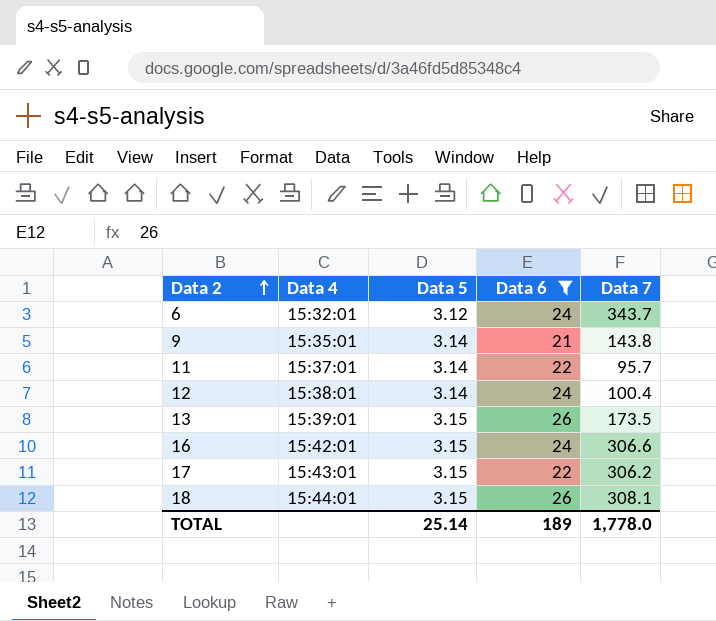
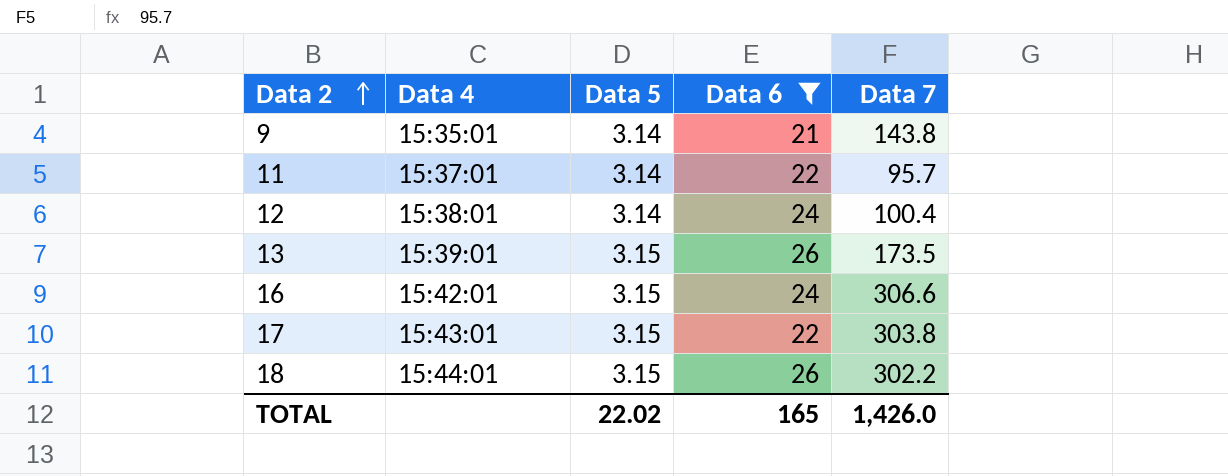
row 6: 15:32:01 | 3.12 | 24 | 343.7 -> none
17 | Data 7: 306.2 -> 303.8
18 | Data 7: 308.1 -> 302.2
TOTAL | Data 5: 25.14 -> 22.02
TOTAL | Data 6: 189 -> 165
TOTAL | Data 7: 1,778.0 -> 1,426.0

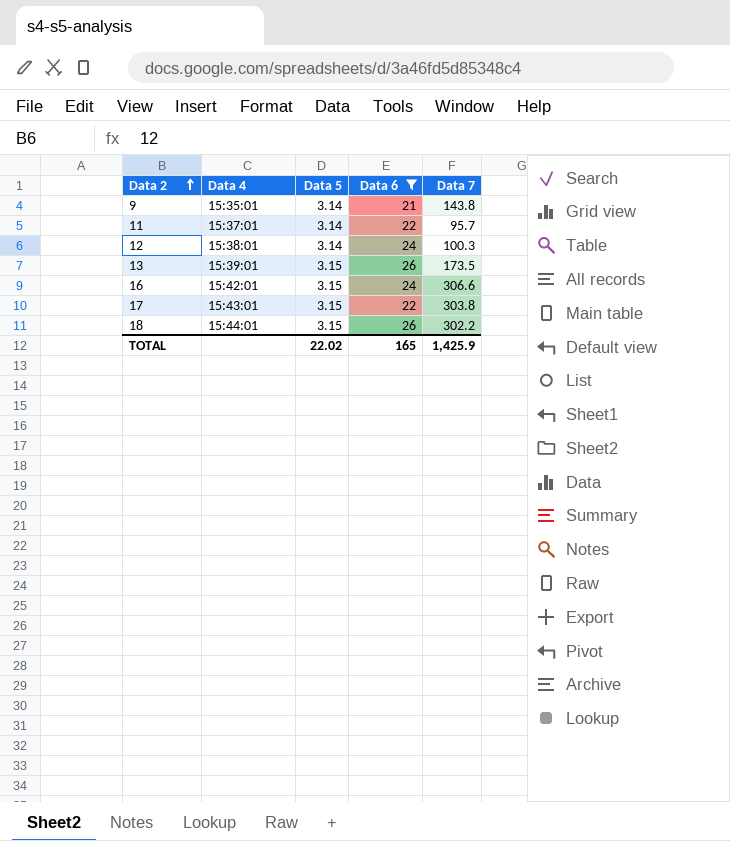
12 | Data 7: 100.4 -> 100.3
TOTAL | Data 7: 1,426.0 -> 1,425.9

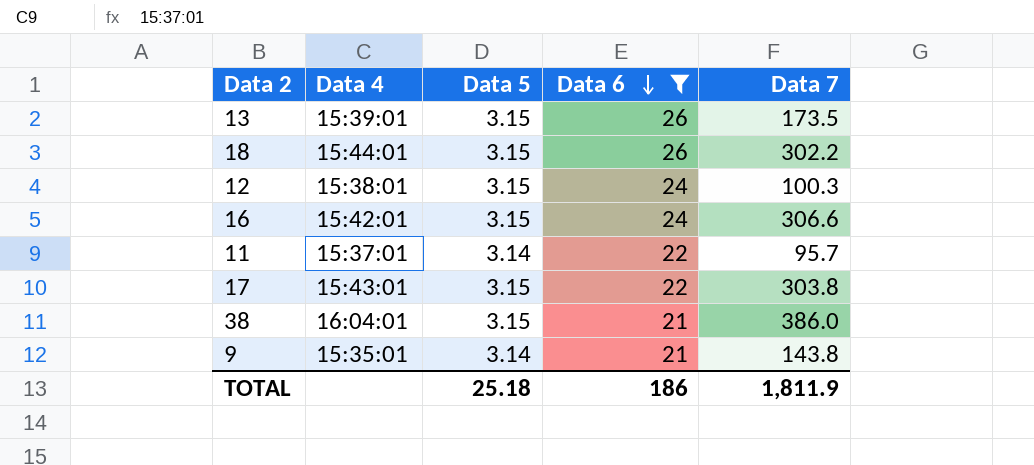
row order: Data 2 ascending -> Data 6 descending
12 | Data 5: 3.14 -> 3.15
row 38: none -> 16:04:01 | 3.15 | 21 | 386.0
TOTAL | Data 5: 22.02 -> 25.18
TOTAL | Data 6: 165 -> 186
TOTAL | Data 7: 1,425.9 -> 1,811.9

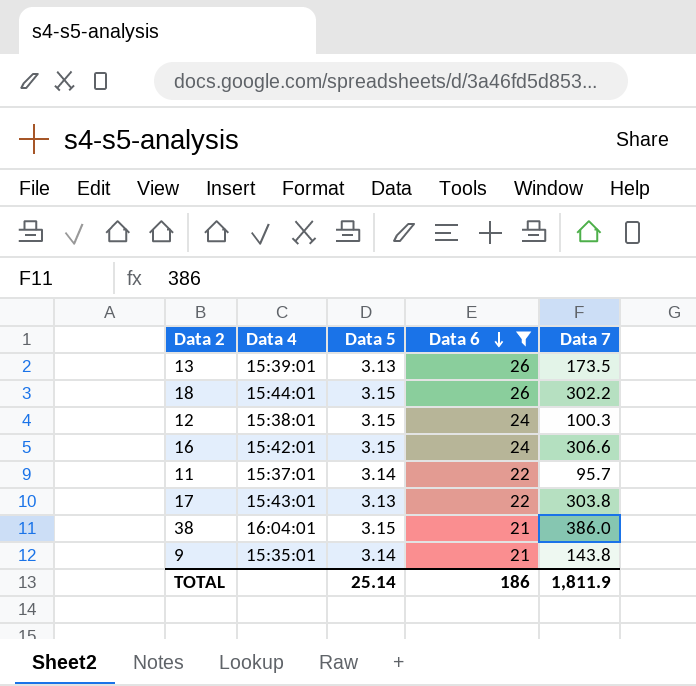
13 | Data 5: 3.15 -> 3.13
17 | Data 5: 3.15 -> 3.13
TOTAL | Data 5: 25.18 -> 25.14

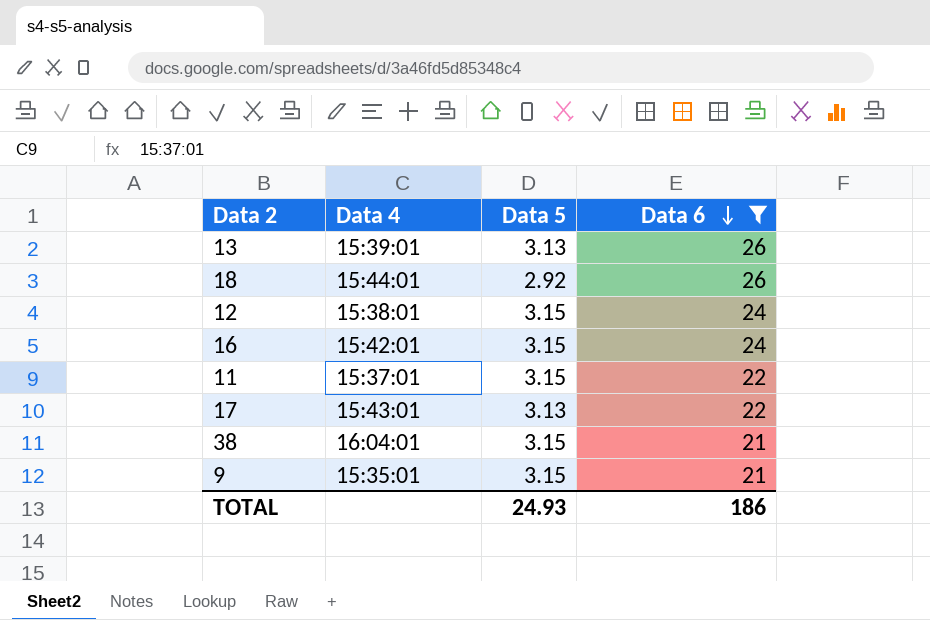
column Data 7 | position: 5 -> none
18 | Data 5: 3.15 -> 2.92
11 | Data 5: 3.14 -> 3.15
9 | Data 5: 3.14 -> 3.15
TOTAL | Data 5: 25.14 -> 24.93

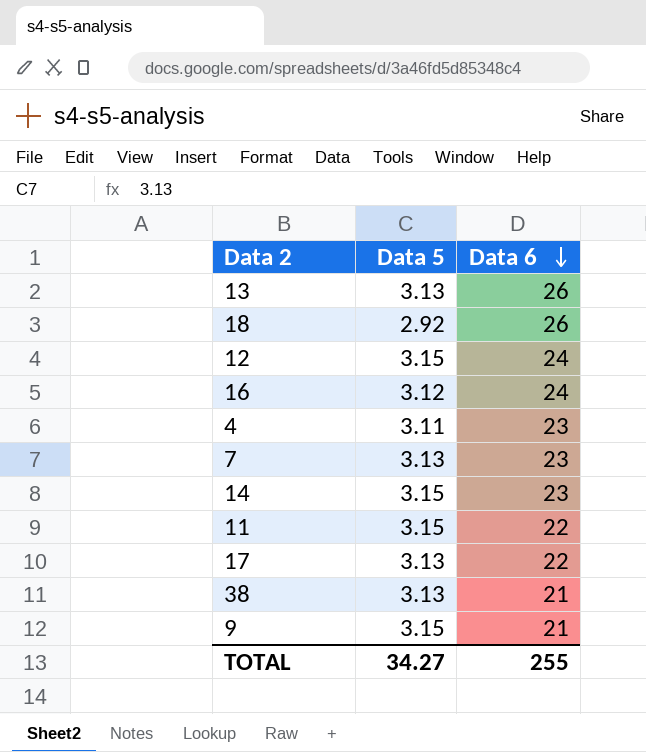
filter: Data 6 != 23 -> none
column Data 4 | position: 2 -> none
16 | Data 5: 3.15 -> 3.12
38 | Data 5: 3.15 -> 3.13
TOTAL | Data 5: 24.93 -> 34.27
TOTAL | Data 6: 186 -> 255

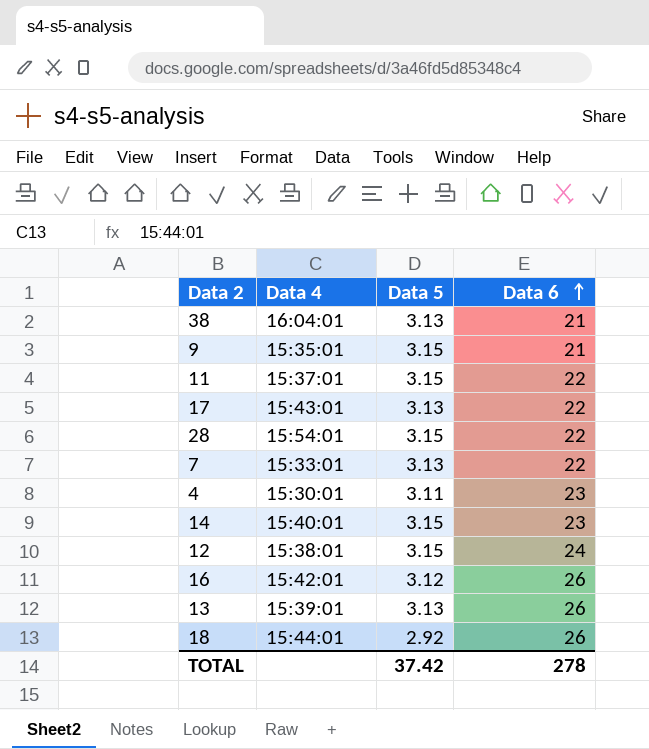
row order: Data 6 descending -> Data 6 ascending
column Data 4 | position: none -> 2
row 28: none -> 15:54:01 | 3.15 | 22
7 | Data 6: 23 -> 22
16 | Data 6: 24 -> 26
TOTAL | Data 5: 34.27 -> 37.42
TOTAL | Data 6: 255 -> 278

